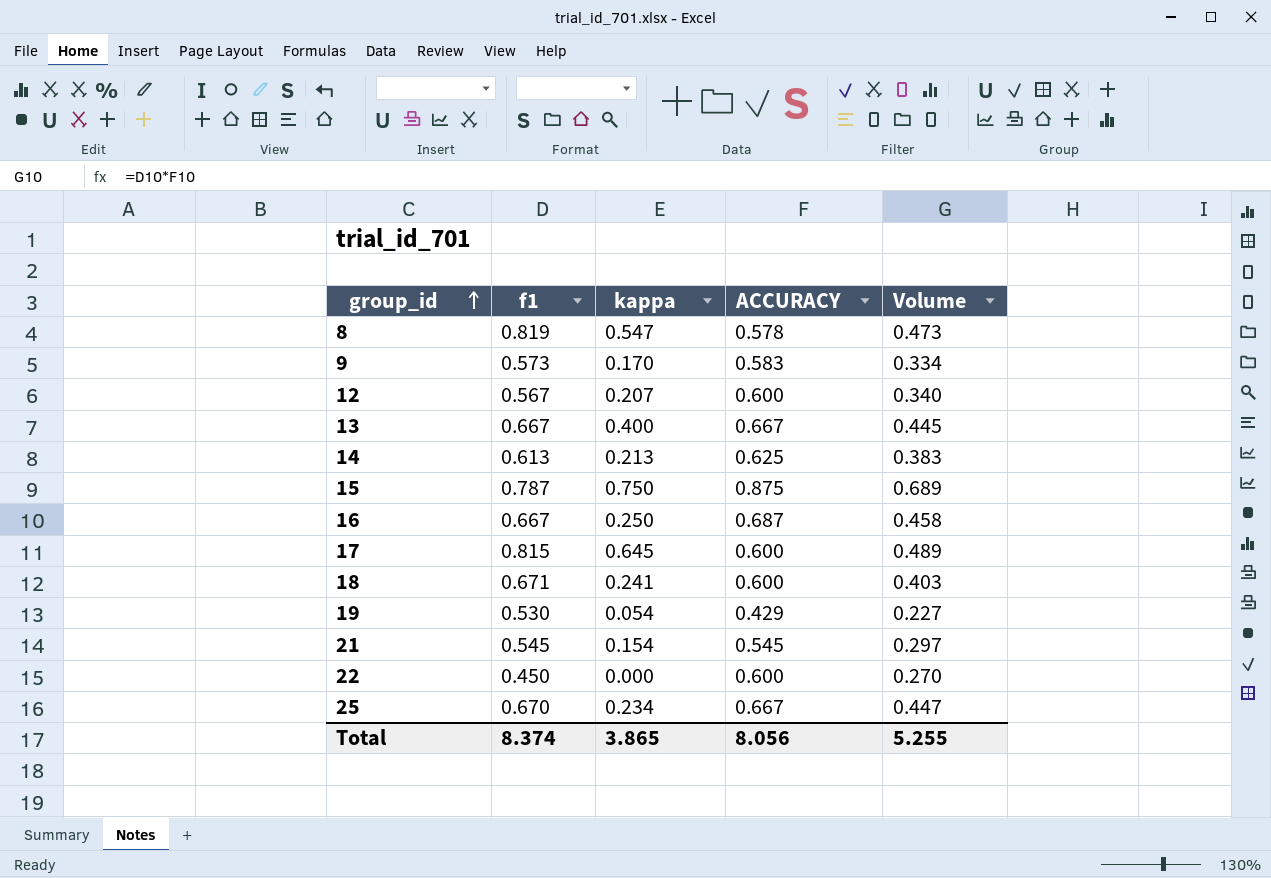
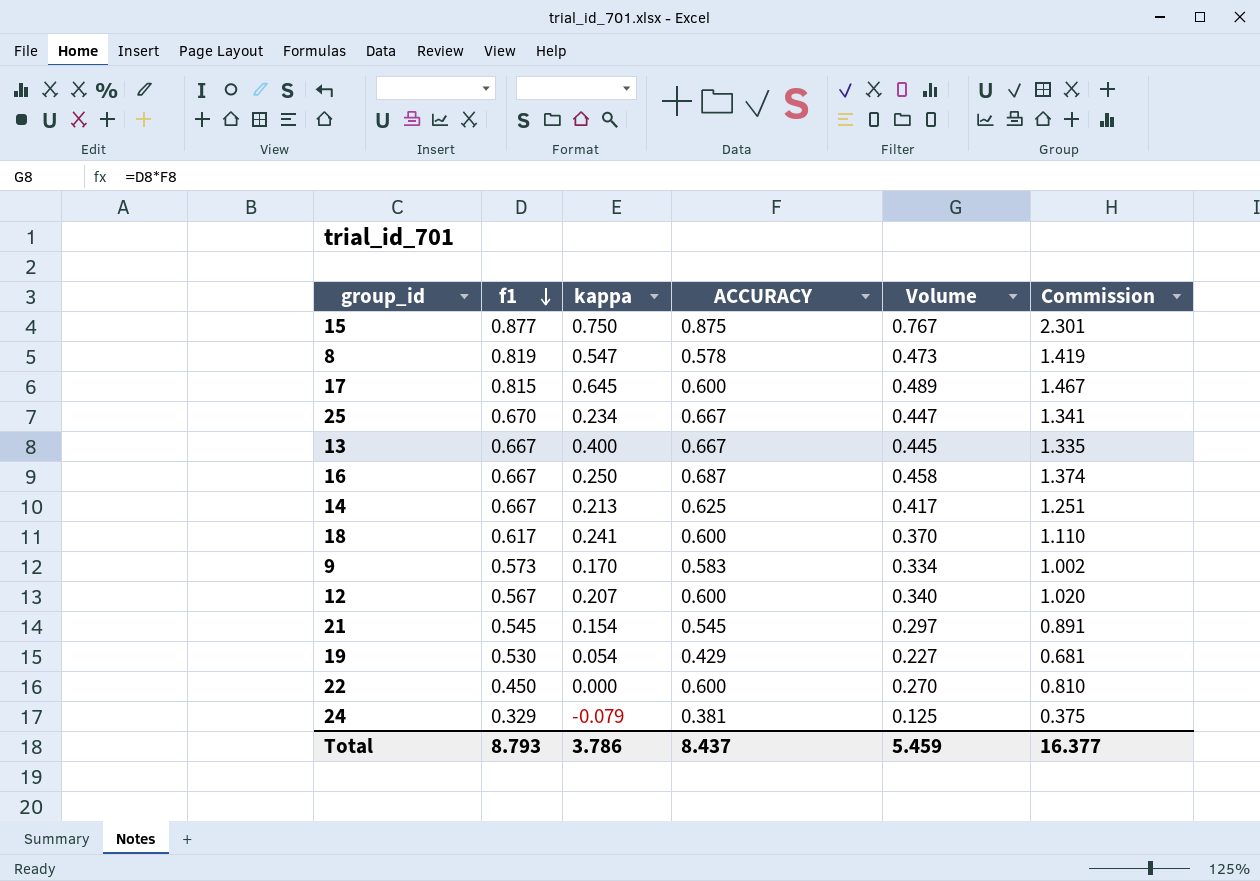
row order: group_id ascending -> f1 descending
column Commission | formula: none -> [Volume] * 3
15 | f1: 0.787 -> 0.877
15 | Volume: 0.689 -> 0.767
14 | f1: 0.613 -> 0.667
14 | Volume: 0.383 -> 0.417
18 | f1: 0.671 -> 0.617
18 | Volume: 0.403 -> 0.370
row 24: none -> 0.329 | -0.079 | 0.381 | 0.125 | 0.375
Total | f1: 8.374 -> 8.793
Total | kappa: 3.865 -> 3.786
Total | ACCURACY: 8.056 -> 8.437
Total | Volume: 5.255 -> 5.459

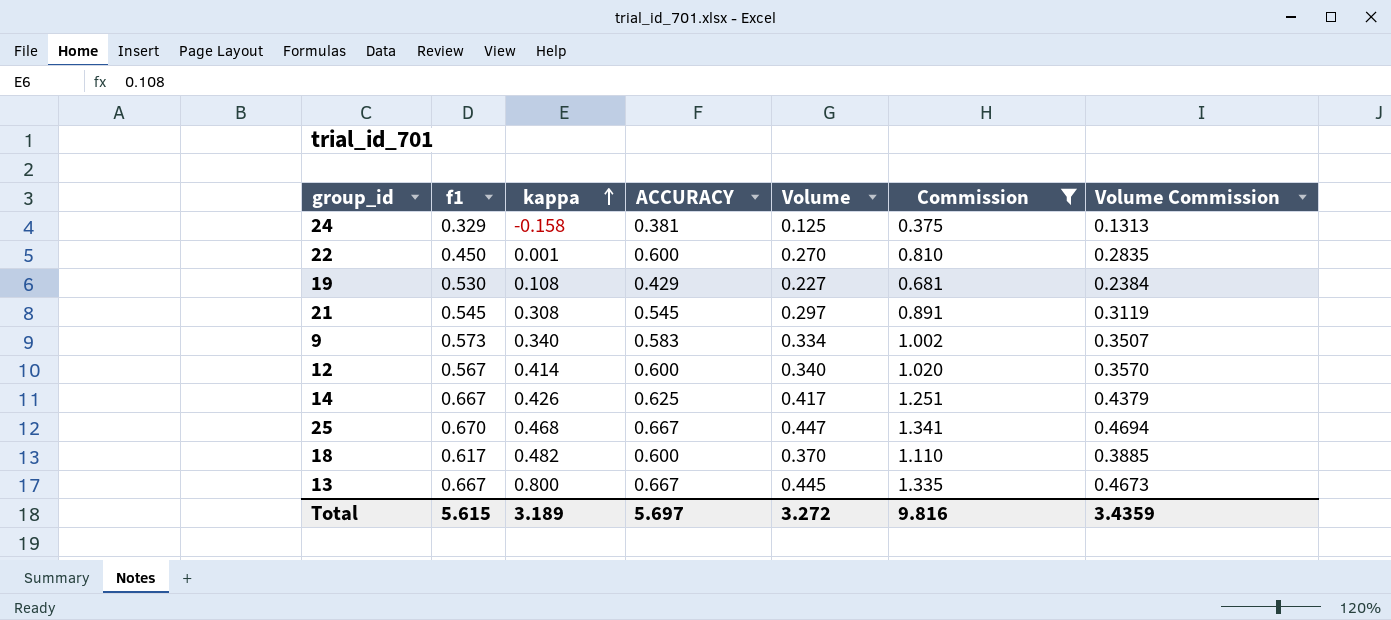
filter: none -> Commission <= 1.341
row order: f1 descending -> kappa ascending
column Volume Commission | formula: none -> [Volume] * 1.05
24 | kappa: -0.079 -> -0.158
22 | kappa: 0.000 -> 0.001
19 | kappa: 0.054 -> 0.108
21 | kappa: 0.154 -> 0.308
9 | kappa: 0.170 -> 0.340
12 | kappa: 0.207 -> 0.414
14 | kappa: 0.213 -> 0.426
25 | kappa: 0.234 -> 0.468
18 | kappa: 0.241 -> 0.482
13 | kappa: 0.400 -> 0.800
Total | f1: 8.793 -> 5.615
Total | kappa: 3.786 -> 3.189
Total | ACCURACY: 8.437 -> 5.697
Total | Volume: 5.459 -> 3.272
Total | Commission: 16.377 -> 9.816

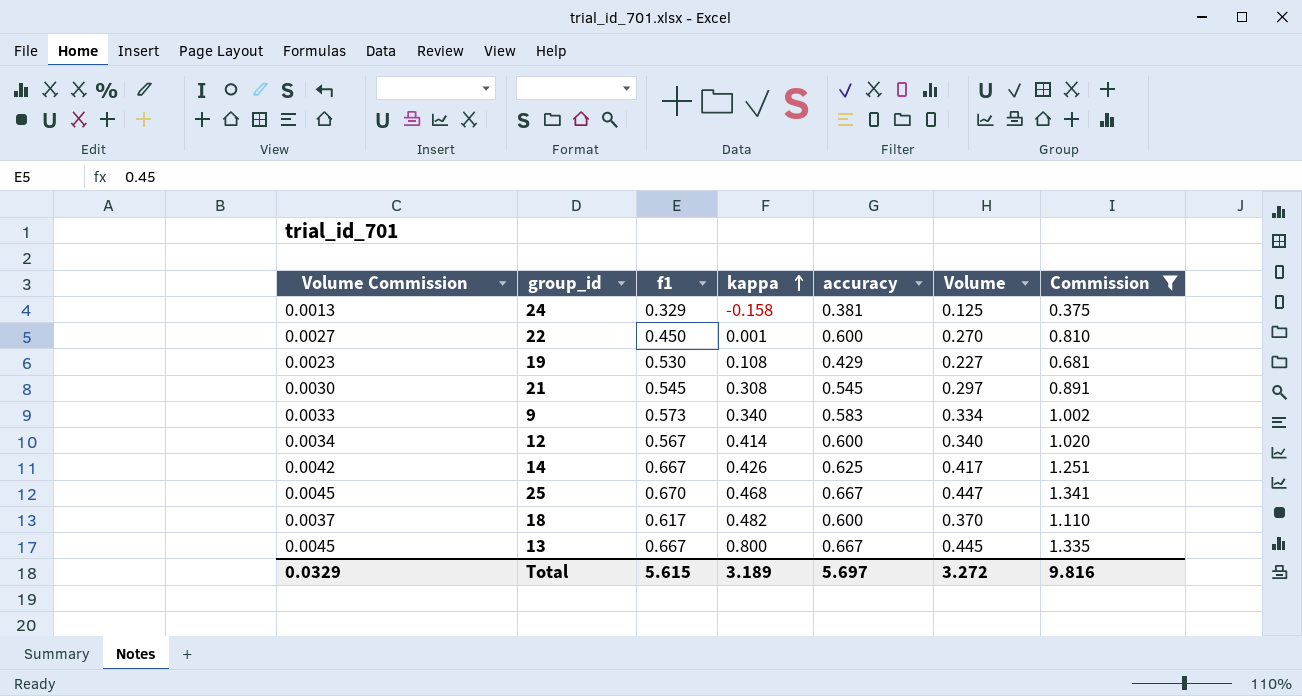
column Volume Commission | formula: [Volume] * 1.05 -> [Volume] * 0.01
column Volume Commission | position: 7 -> 1
column name: ACCURACY -> accuracy
Total | Volume Commission: 3.4359 -> 0.0329

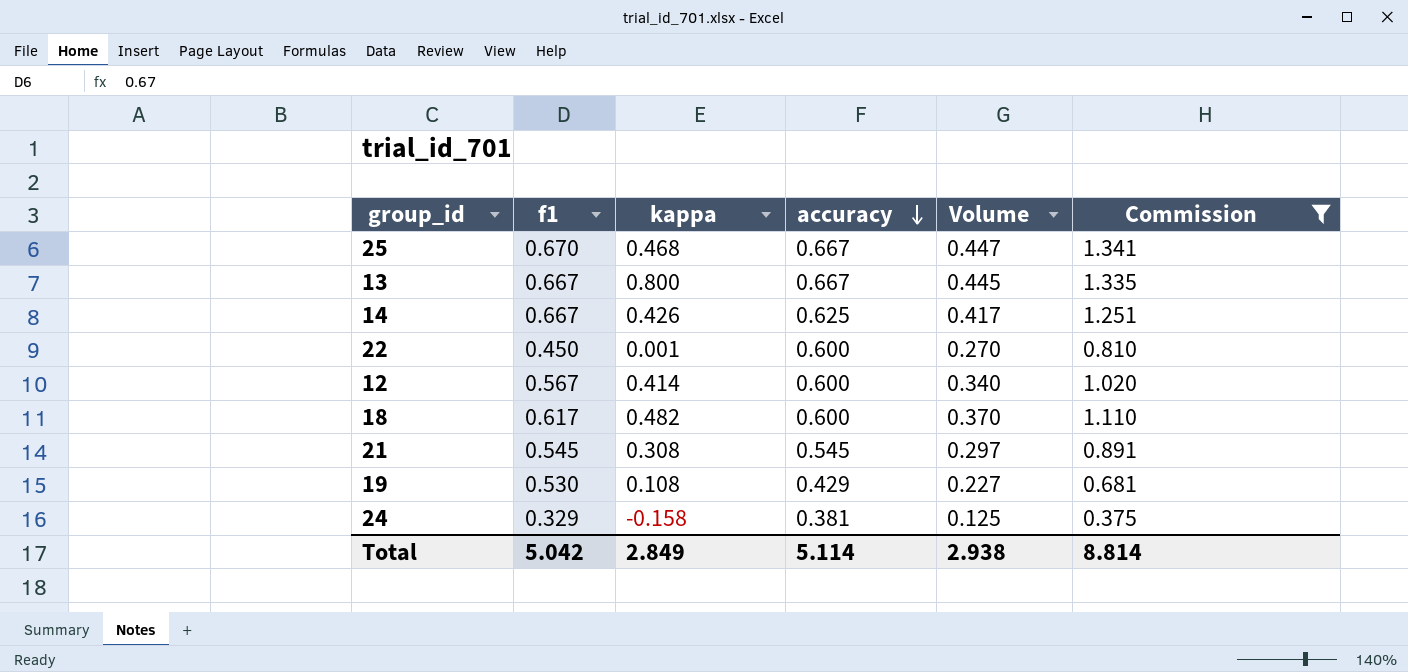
row order: kappa ascending -> accuracy descending
column Volume Commission | formula: [Volume] * 0.01 -> none
row 9: 0.0033 | 0.573 | 0.340 | 0.583 | 0.334 | 1.002 -> none
Total | f1: 5.615 -> 5.042
Total | kappa: 3.189 -> 2.849
Total | accuracy: 5.697 -> 5.114
Total | Volume: 3.272 -> 2.938
Total | Commission: 9.816 -> 8.814

